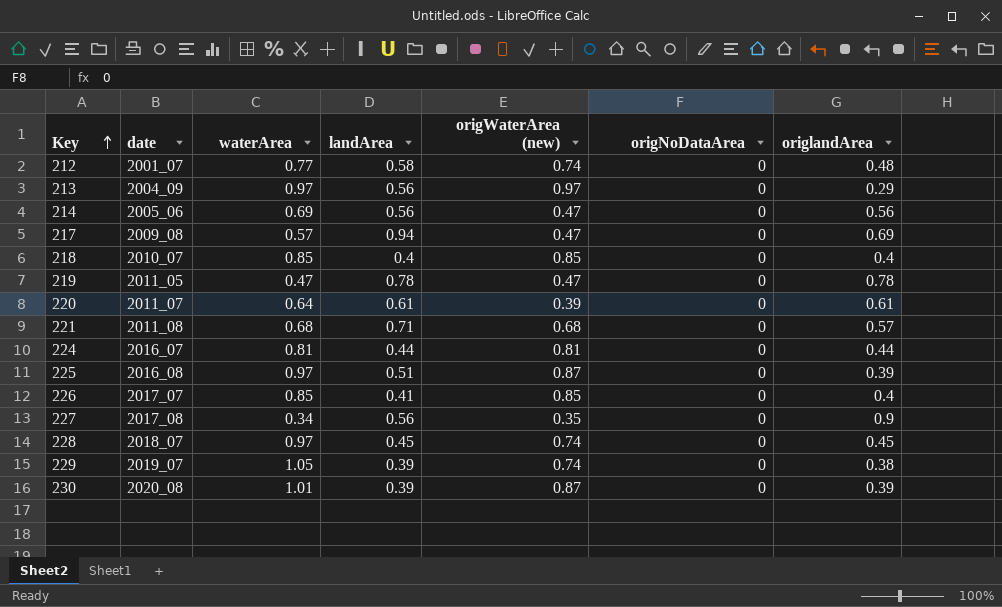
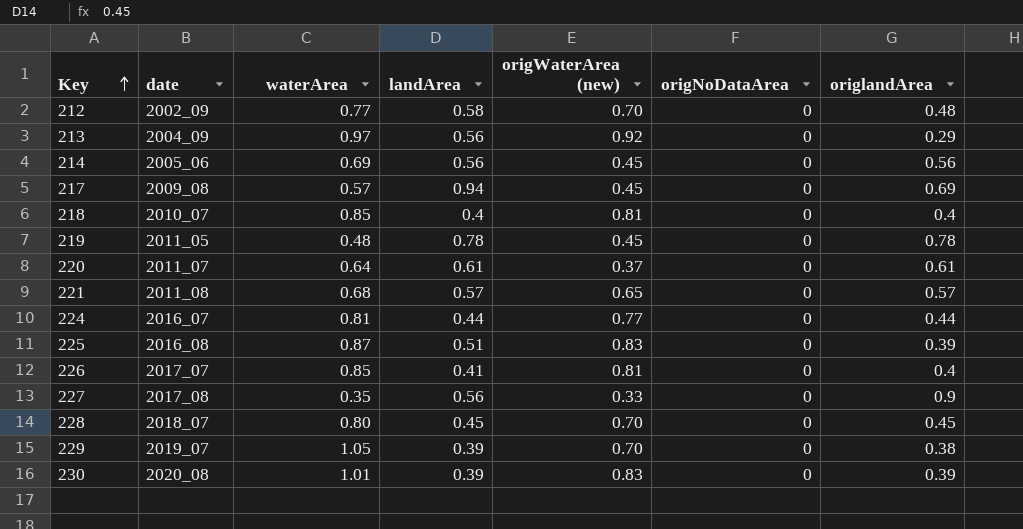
212 | date: 2001_07 -> 2002_09
212 | origWaterArea (new): 0.74 -> 0.70
213 | origWaterArea (new): 0.97 -> 0.92
214 | origWaterArea (new): 0.47 -> 0.45
217 | origWaterArea (new): 0.47 -> 0.45
218 | origWaterArea (new): 0.85 -> 0.81
219 | waterArea: 0.47 -> 0.48
219 | origWaterArea (new): 0.47 -> 0.45
220 | origWaterArea (new): 0.39 -> 0.37
221 | landArea: 0.71 -> 0.57
221 | origWaterArea (new): 0.68 -> 0.65
224 | origWaterArea (new): 0.81 -> 0.77
225 | waterArea: 0.97 -> 0.87
225 | origWaterArea (new): 0.87 -> 0.83
226 | origWaterArea (new): 0.85 -> 0.81
227 | waterArea: 0.34 -> 0.35
227 | origWaterArea (new): 0.35 -> 0.33
228 | waterArea: 0.97 -> 0.80
228 | origWaterArea (new): 0.74 -> 0.70
229 | origWaterArea (new): 0.74 -> 0.70
230 | origWaterArea (new): 0.87 -> 0.83

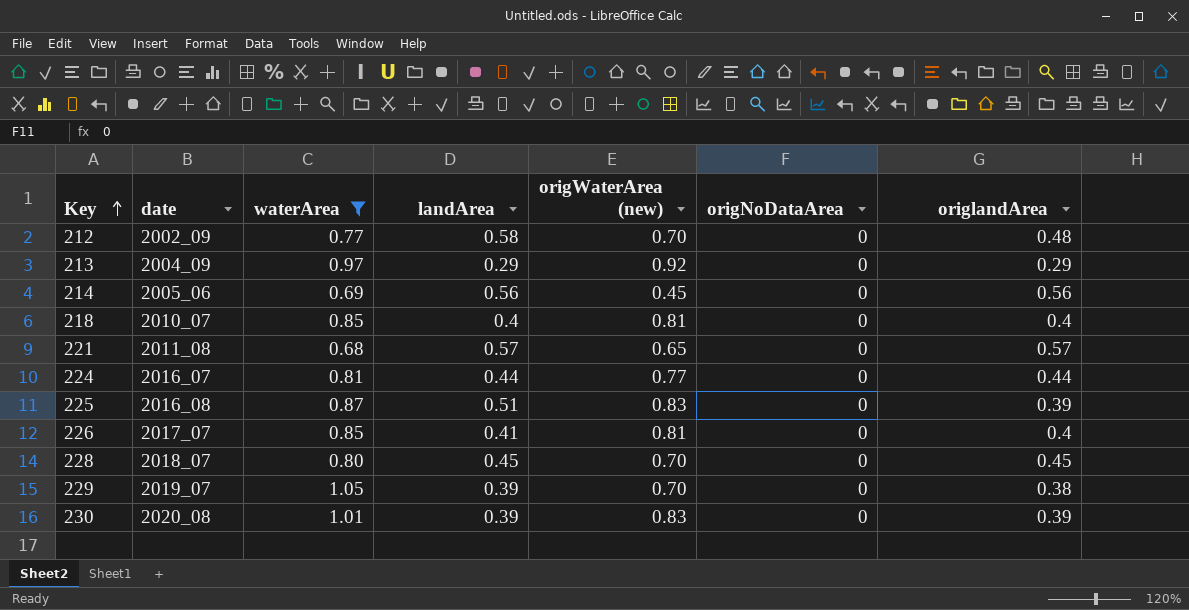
filter: none -> waterArea >= 0.68
213 | landArea: 0.56 -> 0.29

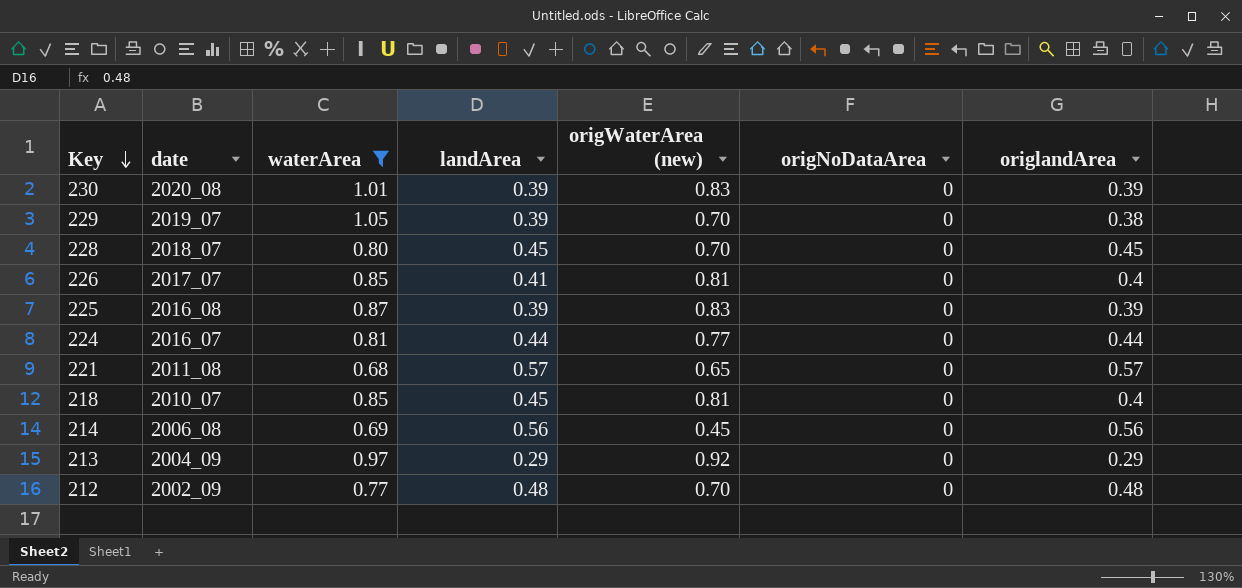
row order: Key ascending -> Key descending
225 | landArea: 0.51 -> 0.39
218 | landArea: 0.4 -> 0.45
214 | date: 2005_06 -> 2006_08
212 | landArea: 0.58 -> 0.48

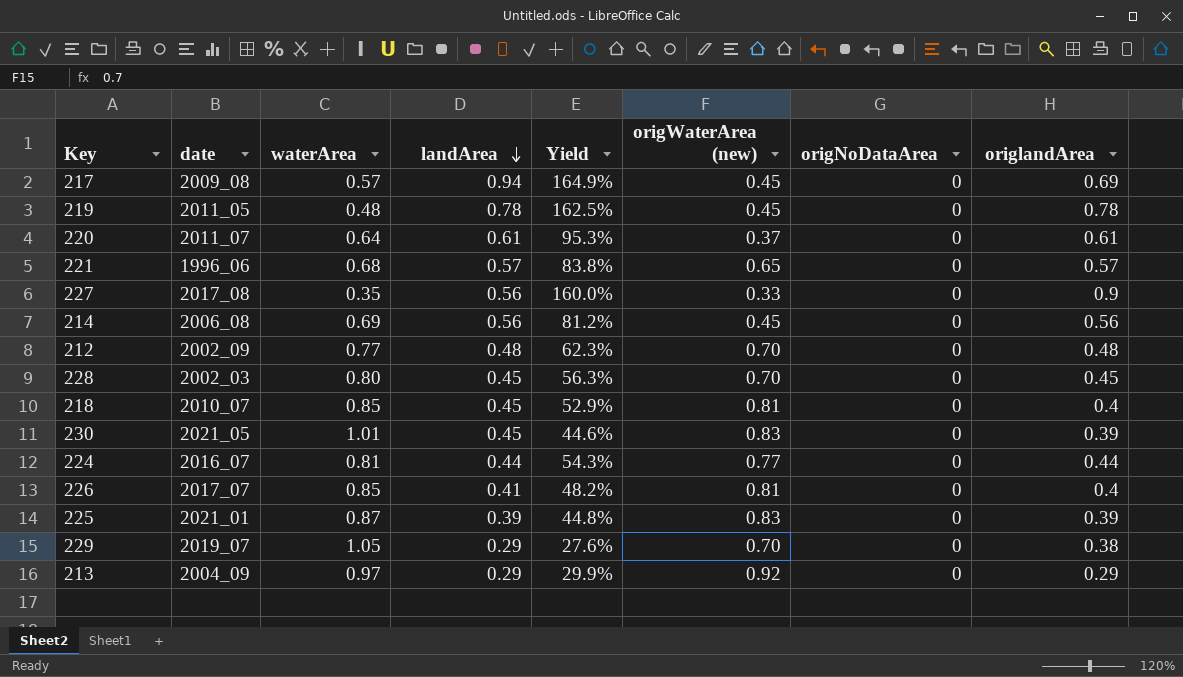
filter: waterArea >= 0.68 -> none
row order: Key descending -> landArea descending
column Yield | formula: none -> [landArea] / [waterArea]
221 | date: 2011_08 -> 1996_06
228 | date: 2018_07 -> 2002_03
230 | date: 2020_08 -> 2021_05
230 | landArea: 0.39 -> 0.45
225 | date: 2016_08 -> 2021_01
229 | landArea: 0.39 -> 0.29

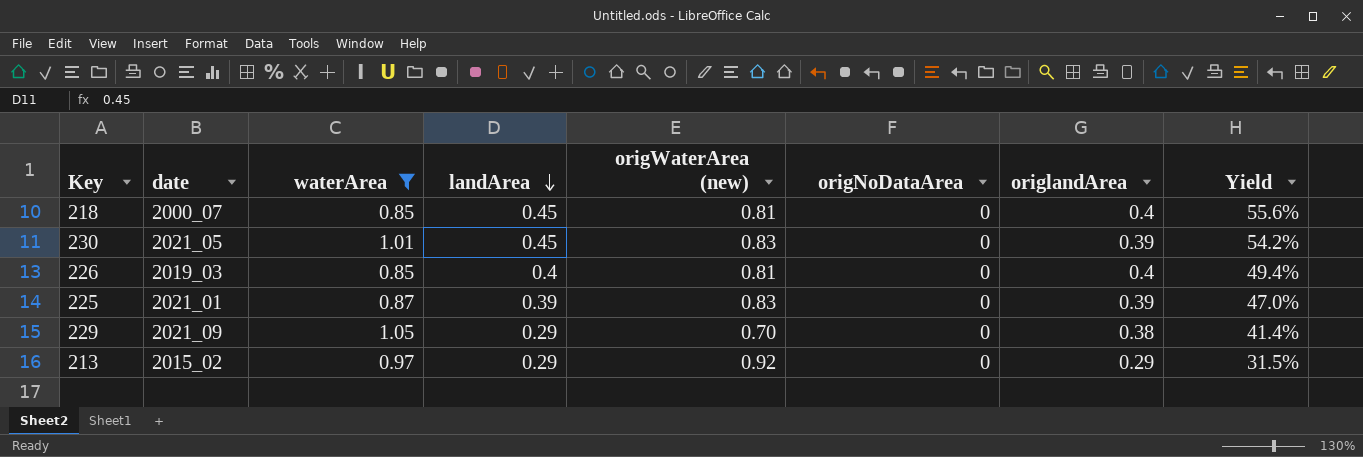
filter: none -> waterArea >= 0.85
column Yield | formula: [landArea] / [waterArea] -> [landArea] / [origWaterArea (new)]
column Yield | position: 5 -> 8
218 | date: 2010_07 -> 2000_07
226 | date: 2017_07 -> 2019_03
226 | landArea: 0.41 -> 0.4
229 | date: 2019_07 -> 2021_09
213 | date: 2004_09 -> 2015_02

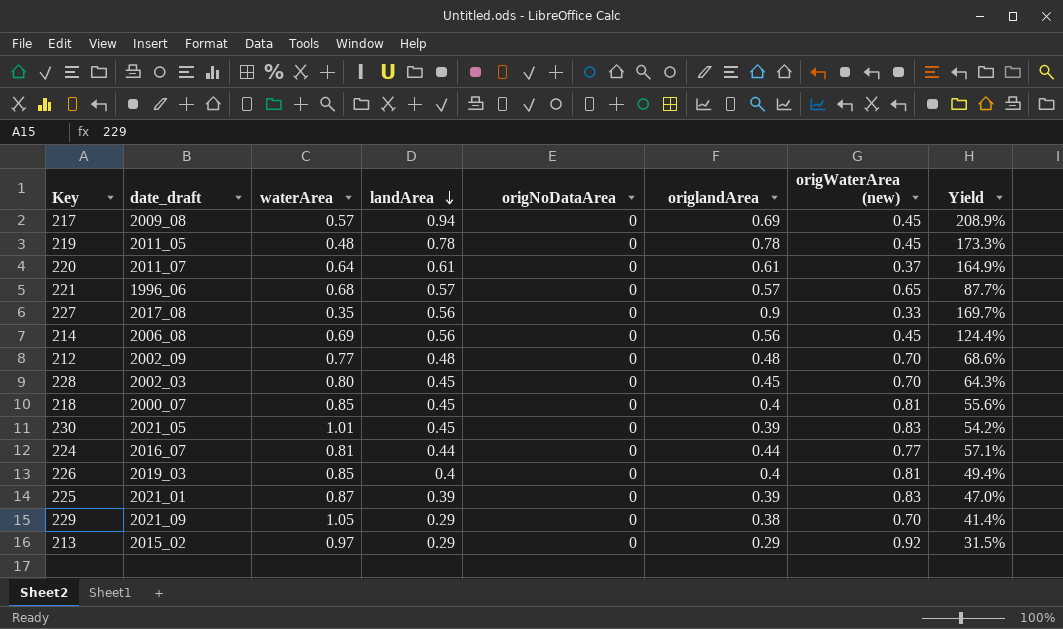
filter: waterArea >= 0.85 -> none
column name: date -> date_draft
column origWaterArea (new) | position: 5 -> 7

